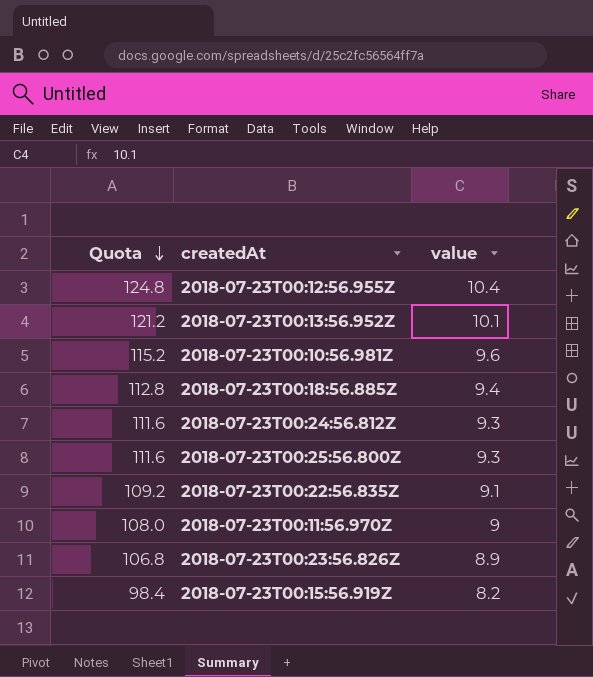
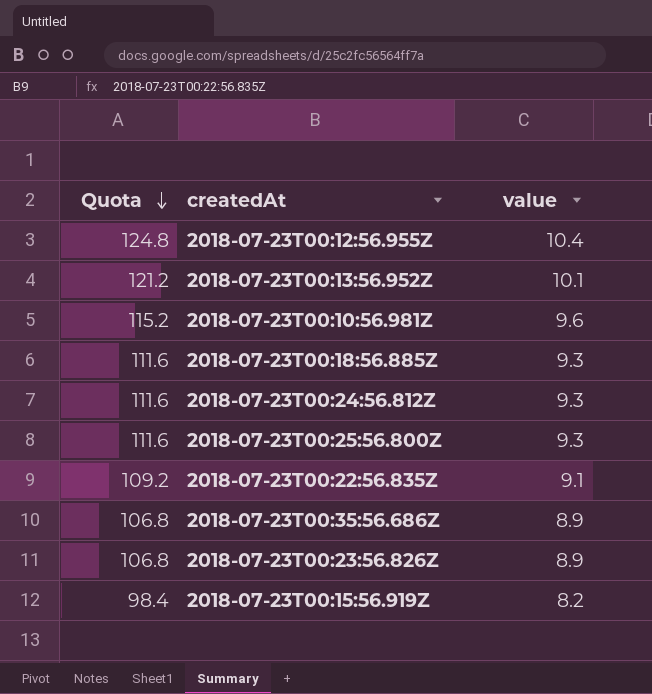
row 2018-07-23T00:11:56.970Z: 108.0 | 9 -> none
2018-07-23T00:18:56.885Z | Quota: 112.8 -> 111.6
2018-07-23T00:18:56.885Z | value: 9.4 -> 9.3
row 2018-07-23T00:35:56.686Z: none -> 106.8 | 8.9

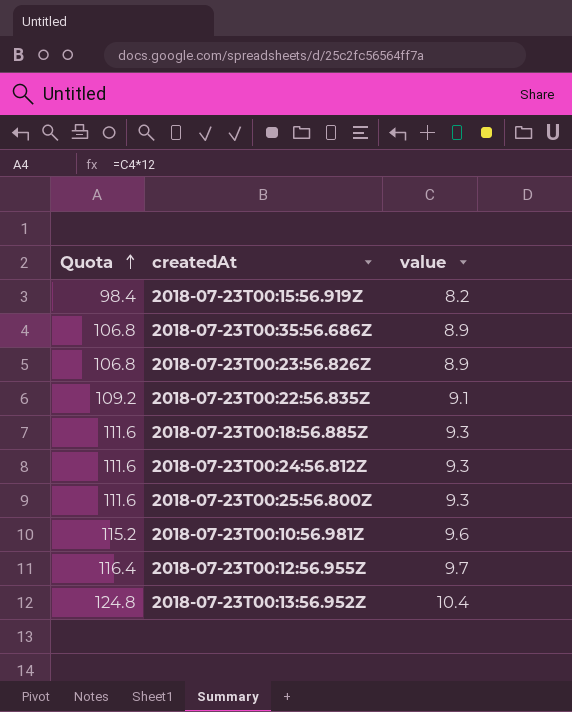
row order: Quota descending -> Quota ascending
2018-07-23T00:12:56.955Z | Quota: 124.8 -> 116.4
2018-07-23T00:12:56.955Z | value: 10.4 -> 9.7
2018-07-23T00:13:56.952Z | Quota: 121.2 -> 124.8
2018-07-23T00:13:56.952Z | value: 10.1 -> 10.4

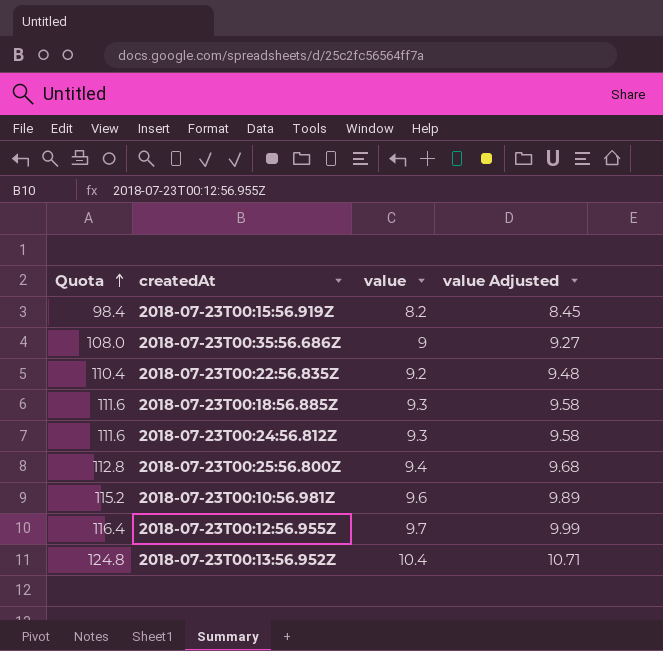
column value Adjusted | formula: none -> [value] * 1.03
row 2018-07-23T00:23:56.826Z: 106.8 | 8.9 -> none
2018-07-23T00:35:56.686Z | Quota: 106.8 -> 108.0
2018-07-23T00:35:56.686Z | value: 8.9 -> 9
2018-07-23T00:22:56.835Z | Quota: 109.2 -> 110.4
2018-07-23T00:22:56.835Z | value: 9.1 -> 9.2
2018-07-23T00:25:56.800Z | Quota: 111.6 -> 112.8
2018-07-23T00:25:56.800Z | value: 9.3 -> 9.4

